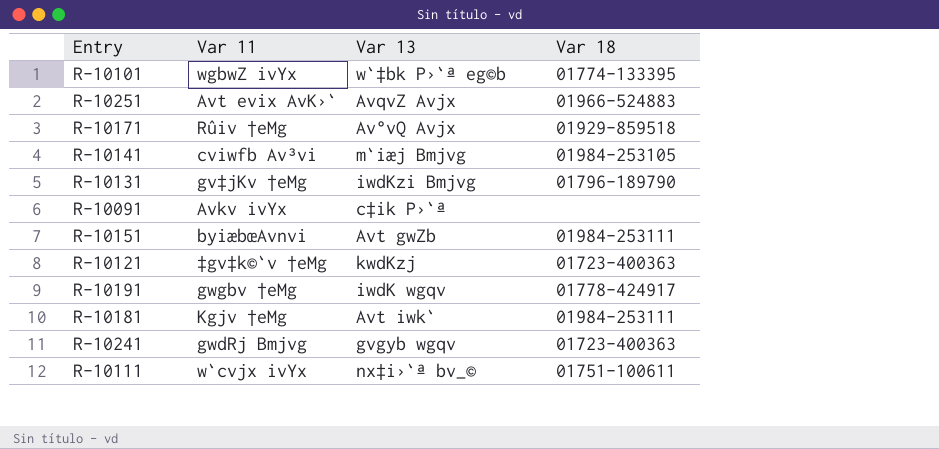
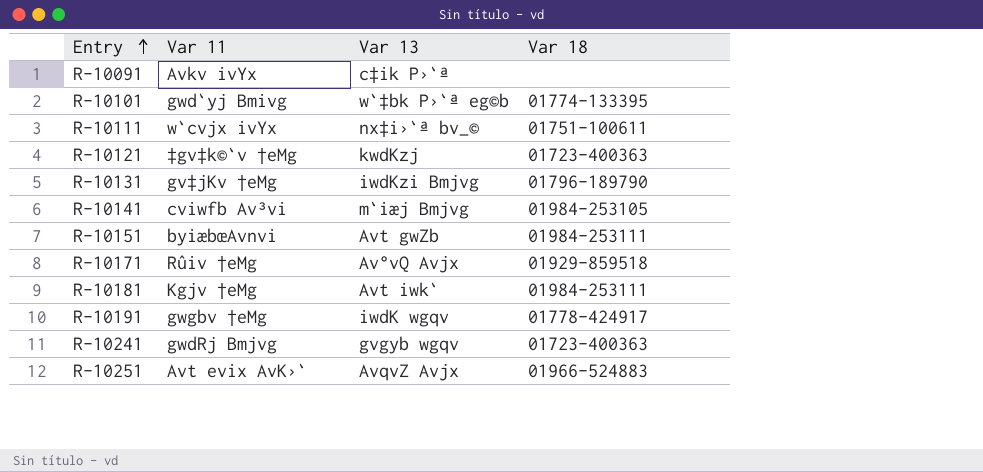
row order: none -> Entry ascending
R-10101 | Var 11: wgbwZ ivYx -> gwd`yj Bmivg

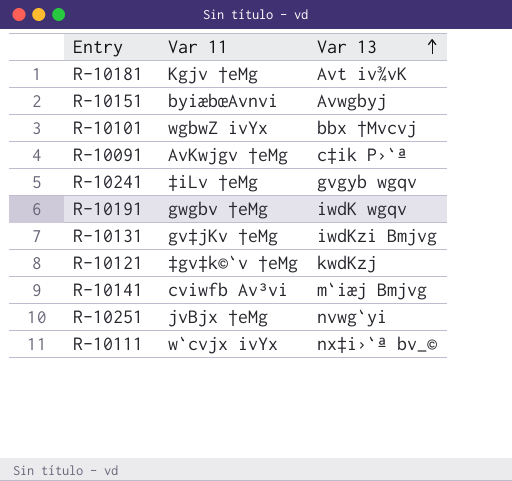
row order: Entry ascending -> Var 13 ascending
column Var 18 | position: 4 -> none
row R-10171: Rûiv †eMg | Av°vQ Avjx | 01929-859518 -> none
R-10181 | Var 13: Avt iwk` -> Avt iv¾vK
R-10151 | Var 13: Avt gwZb -> Avwgbyj
R-10101 | Var 11: gwd`yj Bmivg -> wgbwZ ivYx
R-10101 | Var 13: w`‡bk P›`ª eg©b -> bbx †Mvcvj
R-10091 | Var 11: Avkv ivYx -> AvKwjgv †eMg
R-10241 | Var 11: gwdRj Bmjvg -> ‡iLv †eMg
R-10251 | Var 11: Avt evix AvK›` -> jvBjx †eMg
R-10251 | Var 13: AvqvZ Avjx -> nvwg`yi

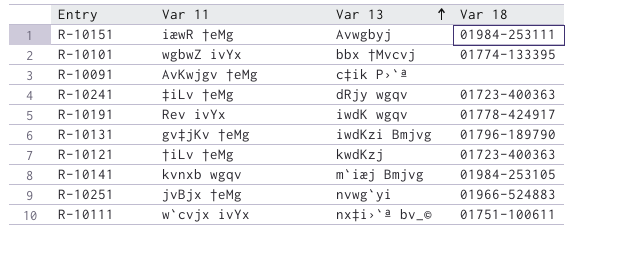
column Var 18 | position: none -> 4
row R-10181: Kgjv †eMg | Avt iv¾vK -> none
R-10151 | Var 11: byiæbœAvnvi -> iæwR †eMg
R-10241 | Var 13: gvgyb wgqv -> dRjy wgqv
R-10191 | Var 11: gwgbv †eMg -> Rev ivYx
R-10121 | Var 11: ‡gv‡k©`v †eMg -> †iLv †eMg
R-10141 | Var 11: cviwfb Av³vi -> kvnxb wgqv

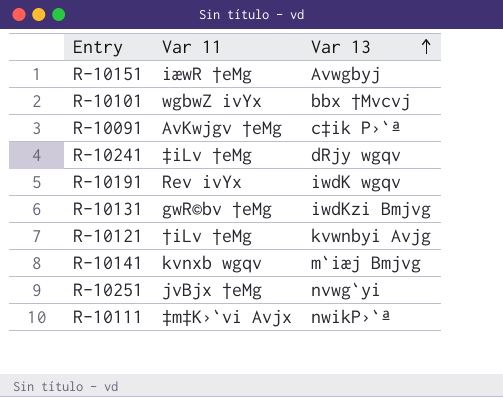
column Var 18 | position: 4 -> none
R-10131 | Var 11: gv‡jKv †eMg -> gwR©bv †eMg
R-10121 | Var 13: kwdKzj -> kvwnbyi Avjg
R-10111 | Var 11: w`cvjx ivYx -> ‡m‡K›`vi Avjx
R-10111 | Var 13: nx‡i›`ª bv_© -> nwikP›`ª

